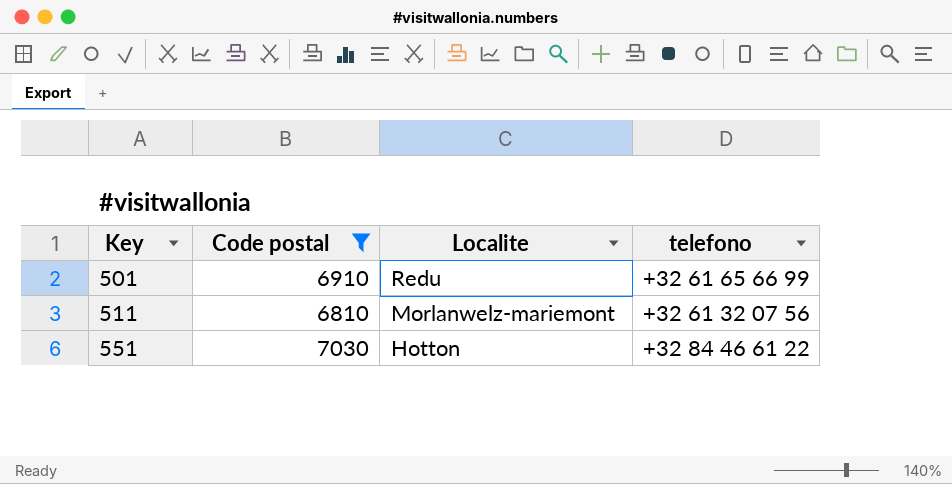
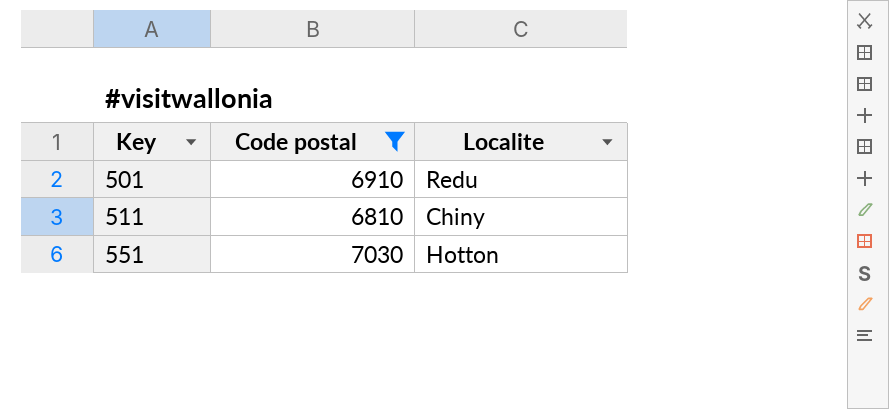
column telefono | position: 4 -> none
511 | Localite: Morlanwelz-mariemont -> Chiny

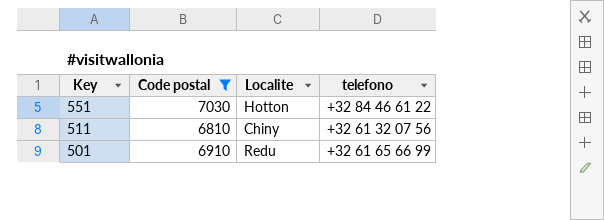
row order: Key ascending -> Key descending
column telefono | position: none -> 4

